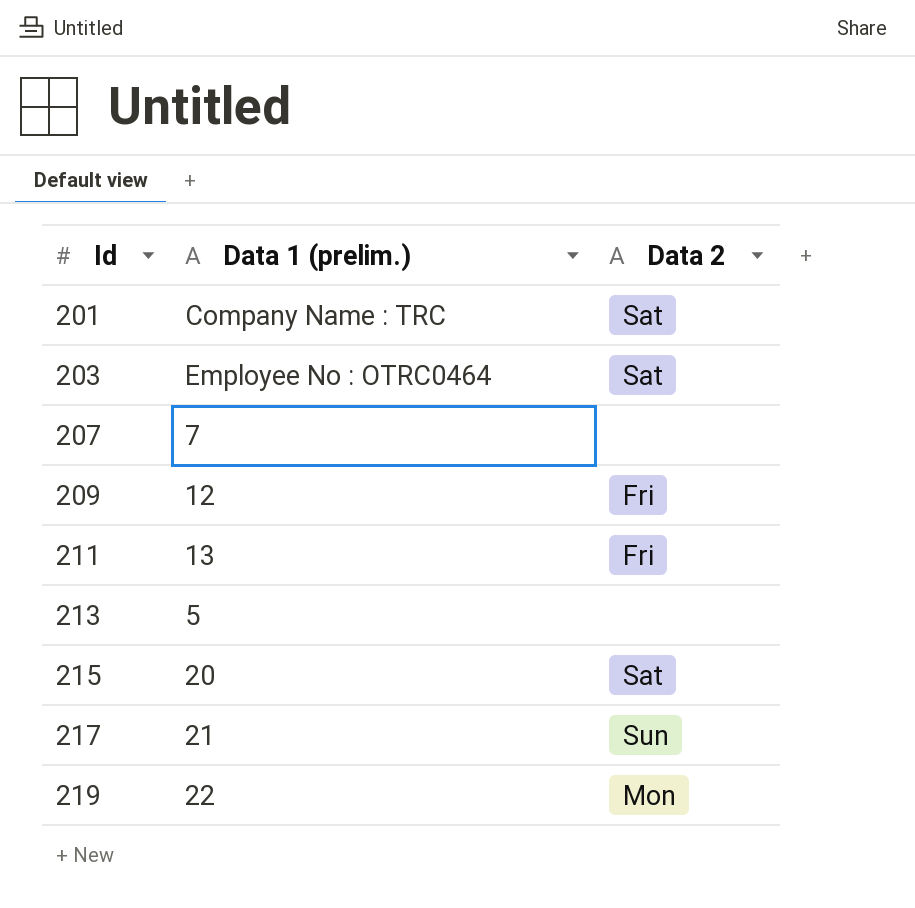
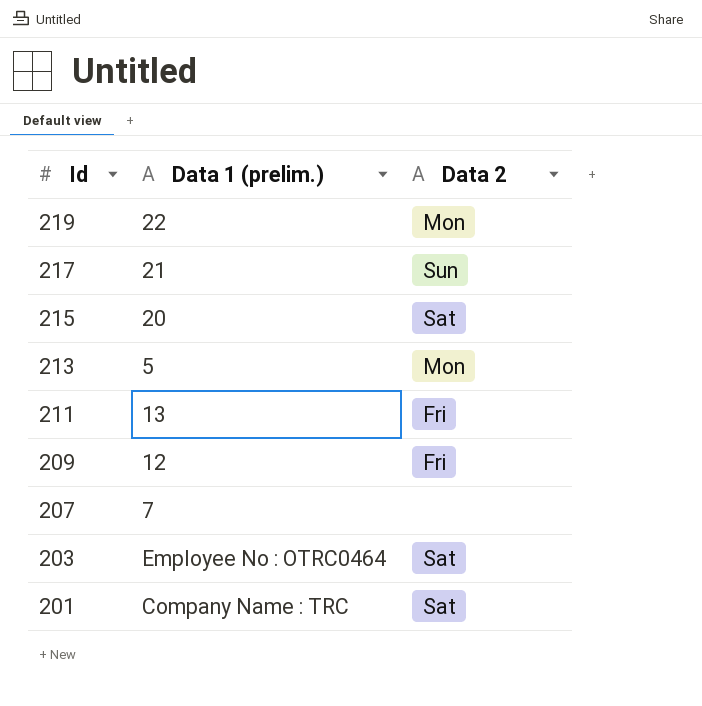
row order: Id ascending -> Id descending
213 | Data 2: none -> Mon

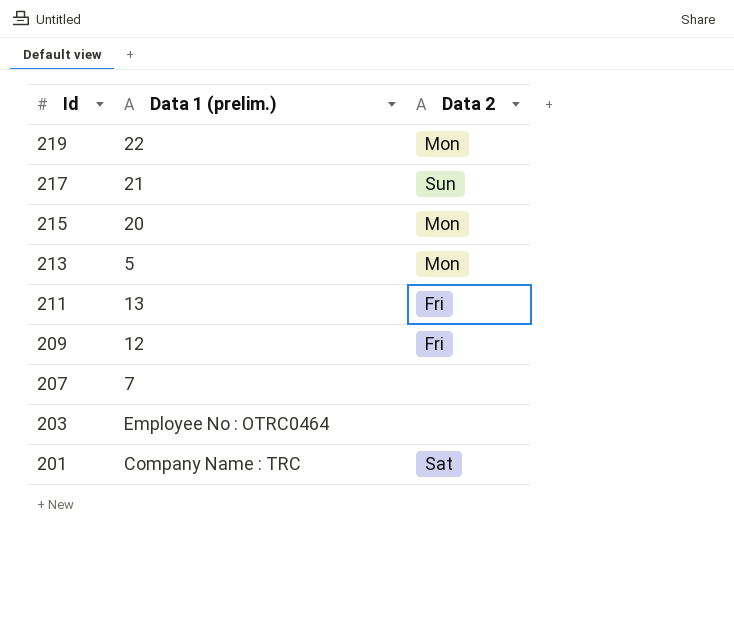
215 | Data 2: Sat -> Mon
203 | Data 2: Sat -> none

